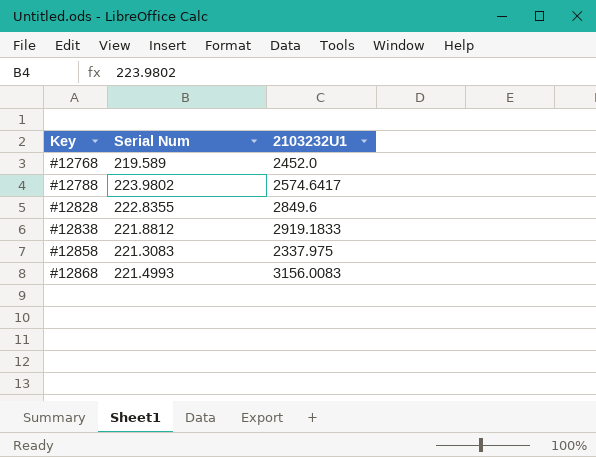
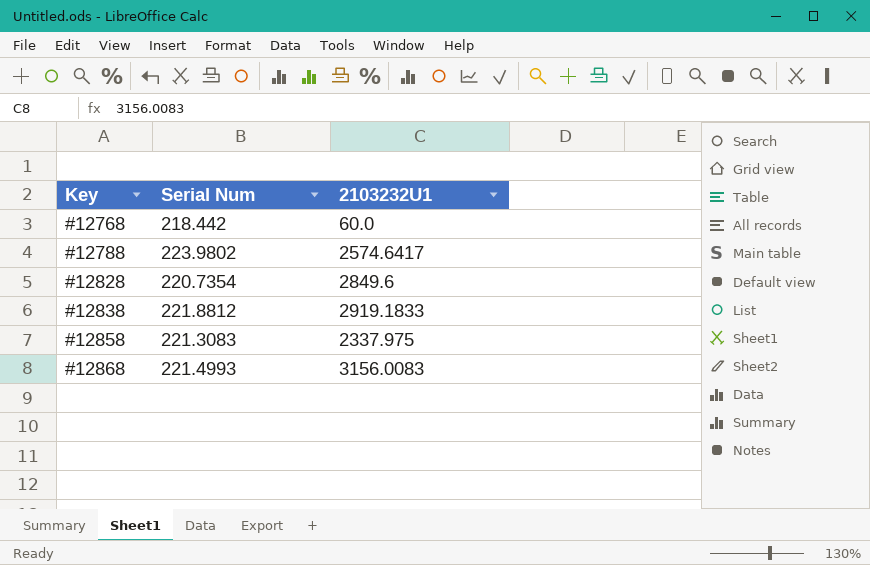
#12768 | Serial Num: 219.589 -> 218.442
#12768 | 2103232U1: 2452.0 -> 60.0
#12828 | Serial Num: 222.8355 -> 220.7354

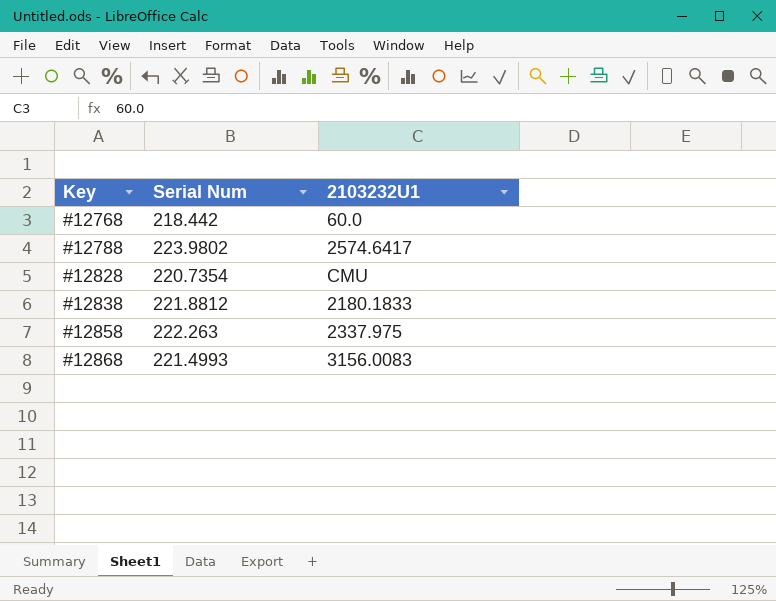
#12828 | 2103232U1: 2849.6 -> CMU
#12838 | 2103232U1: 2919.1833 -> 2180.1833
#12858 | Serial Num: 221.3083 -> 222.263

